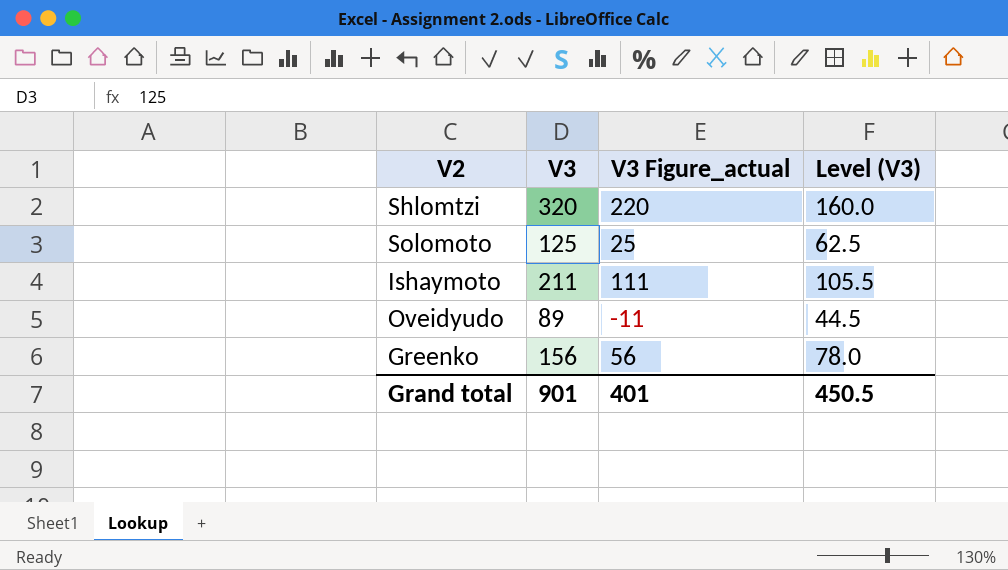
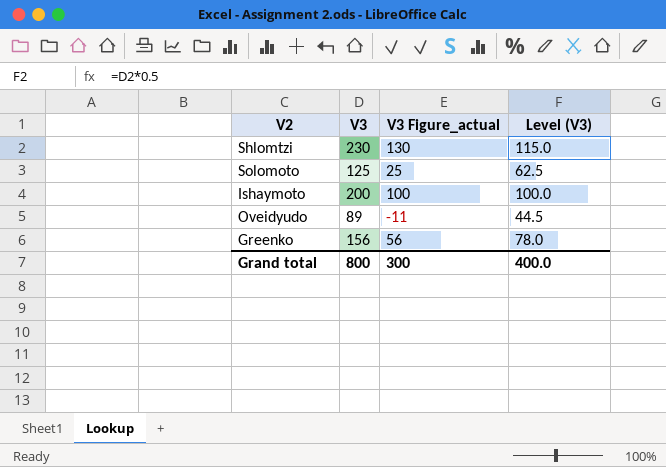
Shlomtzi | V3: 320 -> 230
Shlomtzi | V3 Figure_actual: 220 -> 130
Shlomtzi | Level (V3): 160.0 -> 115.0
Ishaymoto | V3: 211 -> 200
Ishaymoto | V3 Figure_actual: 111 -> 100
Ishaymoto | Level (V3): 105.5 -> 100.0
Grand total | V3: 901 -> 800
Grand total | V3 Figure_actual: 401 -> 300
Grand total | Level (V3): 450.5 -> 400.0

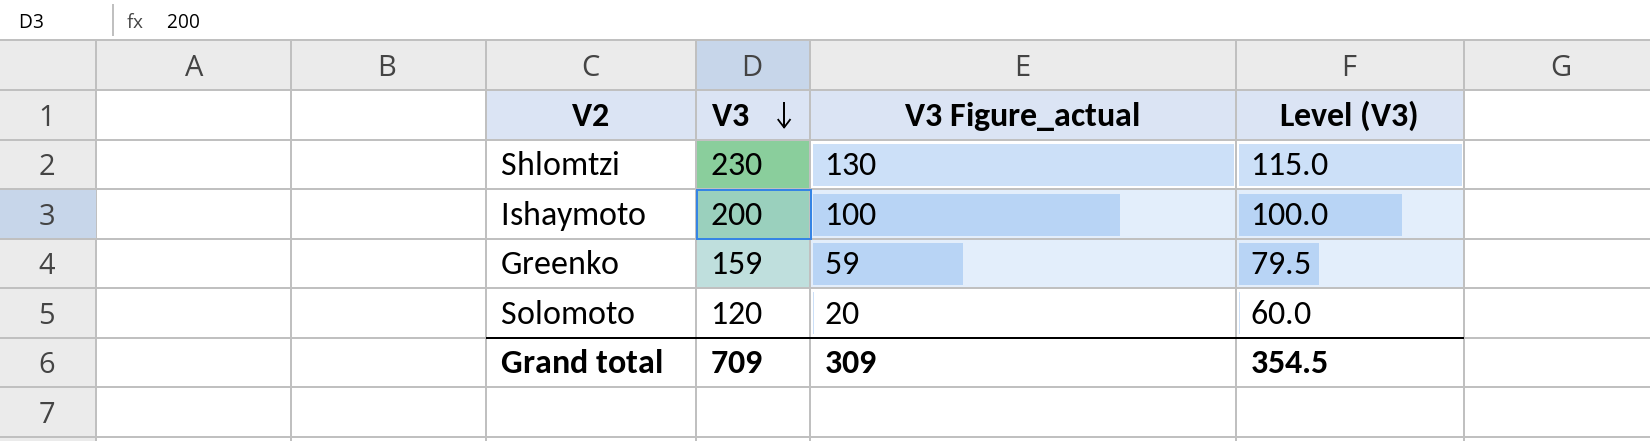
row order: none -> V3 descending
row Oveidyudo: 89 | -11 | 44.5 -> none
Greenko | V3: 156 -> 159
Greenko | V3 Figure_actual: 56 -> 59
Greenko | Level (V3): 78.0 -> 79.5
Solomoto | V3: 125 -> 120
Solomoto | V3 Figure_actual: 25 -> 20
Solomoto | Level (V3): 62.5 -> 60.0
Grand total | V3: 800 -> 709
Grand total | V3 Figure_actual: 300 -> 309
Grand total | Level (V3): 400.0 -> 354.5

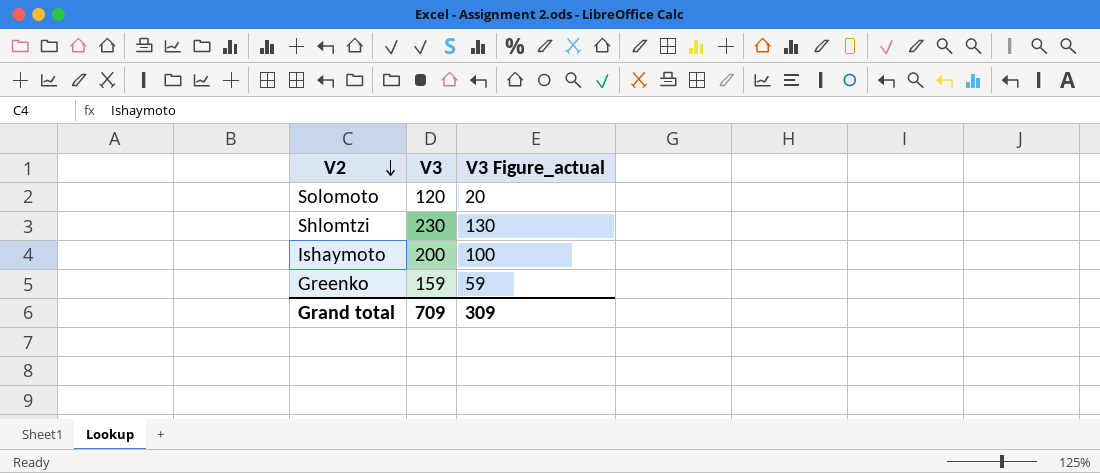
row order: V3 descending -> V2 descending
column Level (V3) | formula: [V3] * 0.5 -> none

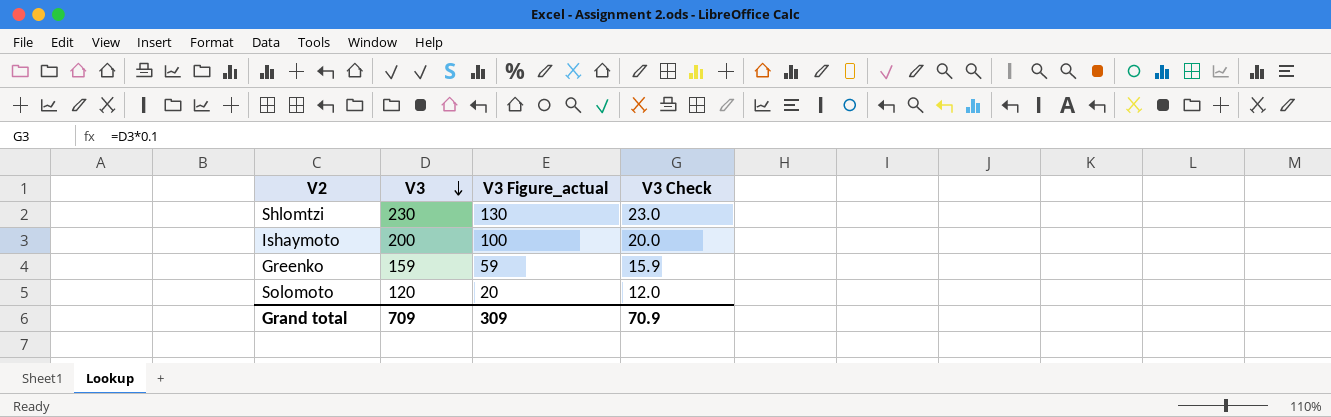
row order: V2 descending -> V3 descending
column V3 Check | formula: none -> [V3] * 0.1

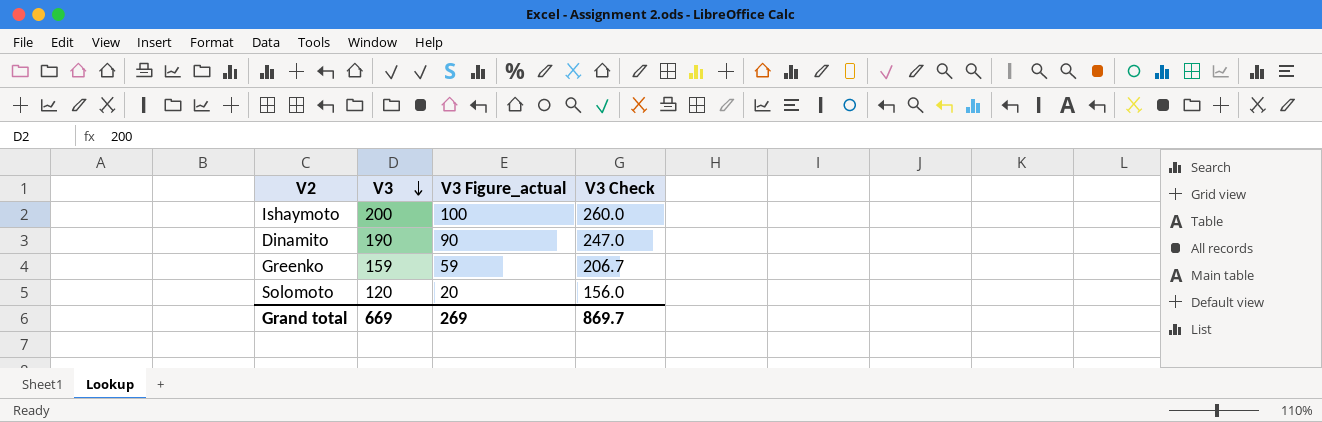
column V3 Check | formula: [V3] * 0.1 -> [V3] * 1.3
row Shlomtzi: 230 | 130 | 23.0 -> none
row Dinamito: none -> 190 | 90 | 247.0
Grand total | V3: 709 -> 669
Grand total | V3 Figure_actual: 309 -> 269
Grand total | V3 Check: 70.9 -> 869.7

